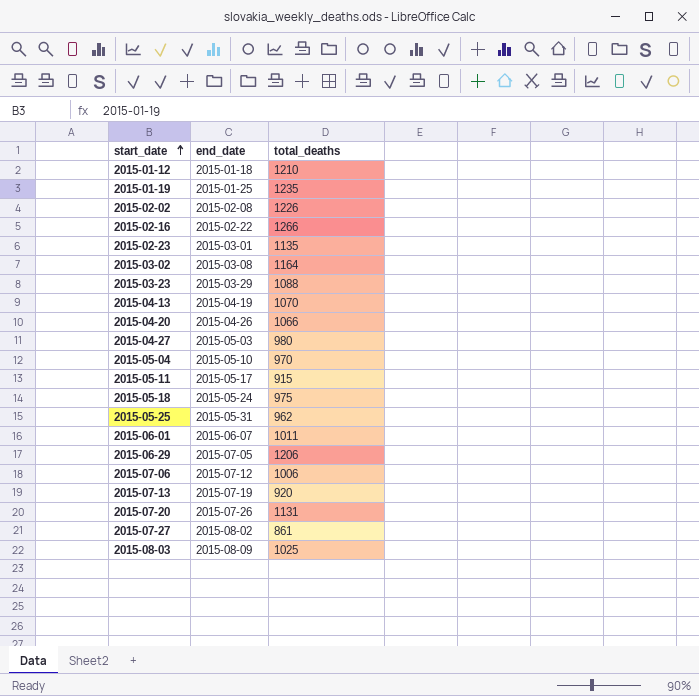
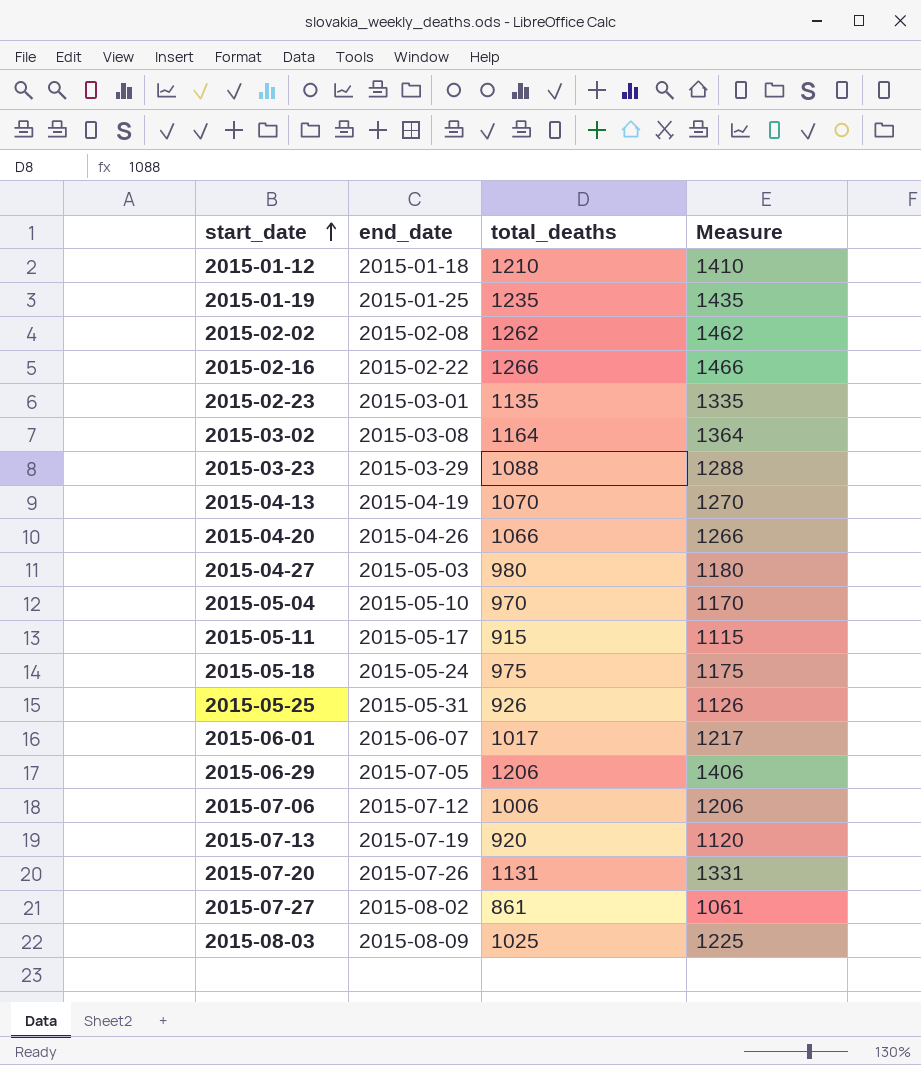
column Measure | formula: none -> [total_deaths] + 200
2015-02-02 | total_deaths: 1226 -> 1262
2015-05-25 | total_deaths: 962 -> 926
2015-06-01 | total_deaths: 1011 -> 1017

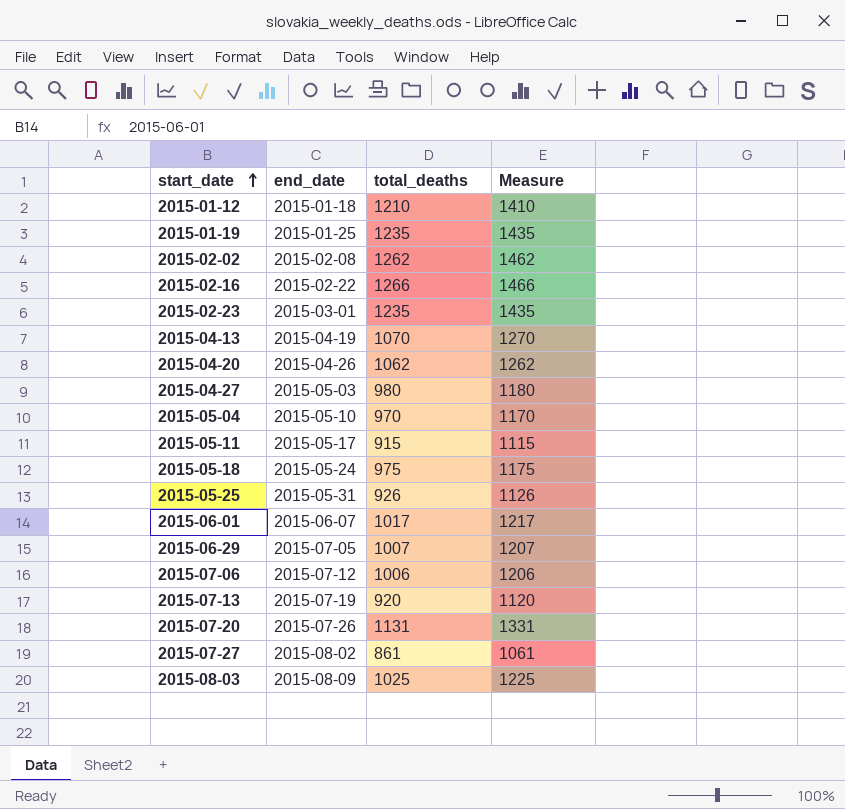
row 2015-03-02: 2015-03-08 | 1164 | 1364 -> none
row 2015-03-23: 2015-03-29 | 1088 | 1288 -> none
2015-02-23 | total_deaths: 1135 -> 1235
2015-02-23 | Measure: 1335 -> 1435
2015-04-20 | total_deaths: 1066 -> 1062
2015-04-20 | Measure: 1266 -> 1262
2015-06-29 | total_deaths: 1206 -> 1007
2015-06-29 | Measure: 1406 -> 1207

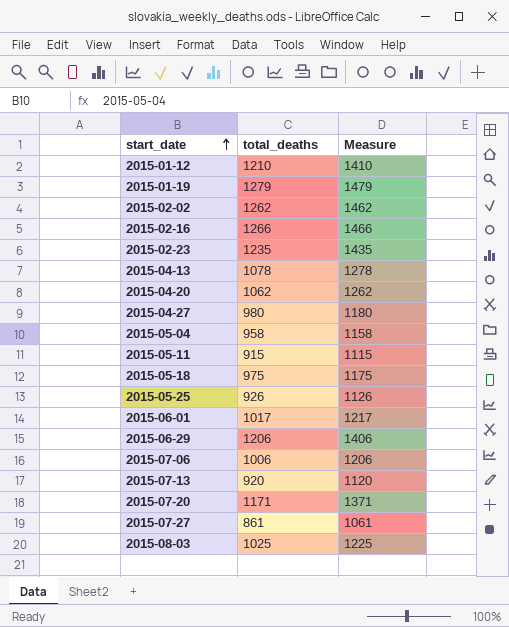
column end_date | position: 2 -> none
2015-01-19 | total_deaths: 1235 -> 1279
2015-01-19 | Measure: 1435 -> 1479
2015-04-13 | total_deaths: 1070 -> 1078
2015-04-13 | Measure: 1270 -> 1278
2015-05-04 | total_deaths: 970 -> 958
2015-05-04 | Measure: 1170 -> 1158
2015-06-29 | total_deaths: 1007 -> 1206
2015-06-29 | Measure: 1207 -> 1406
2015-07-20 | total_deaths: 1131 -> 1171
2015-07-20 | Measure: 1331 -> 1371

